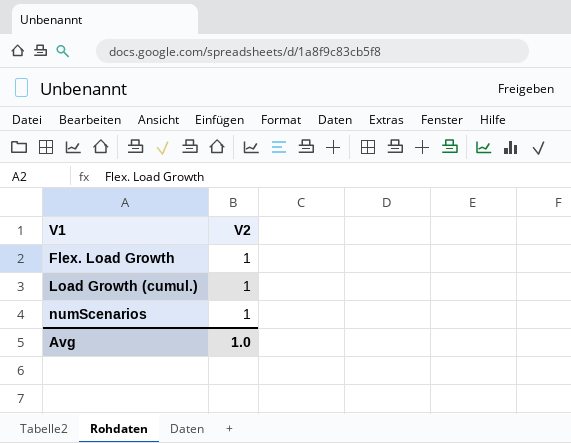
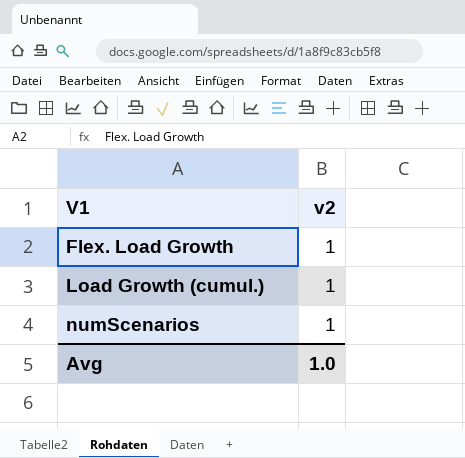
column name: V2 -> v2

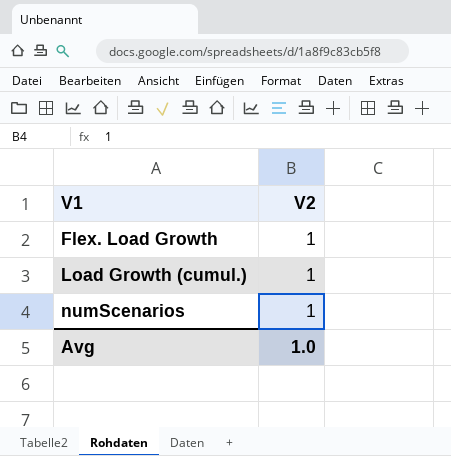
column name: v2 -> V2

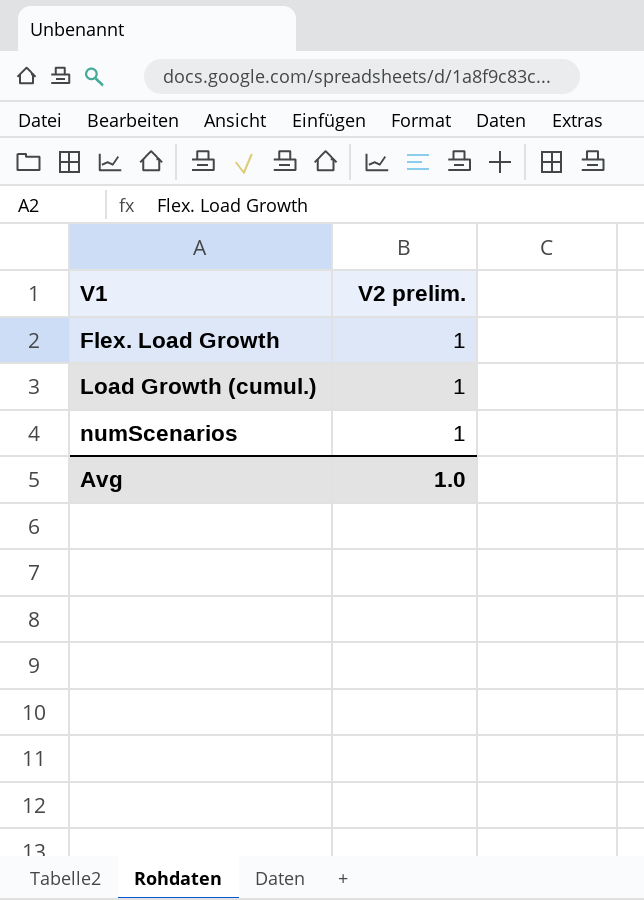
column name: V2 -> V2 prelim.

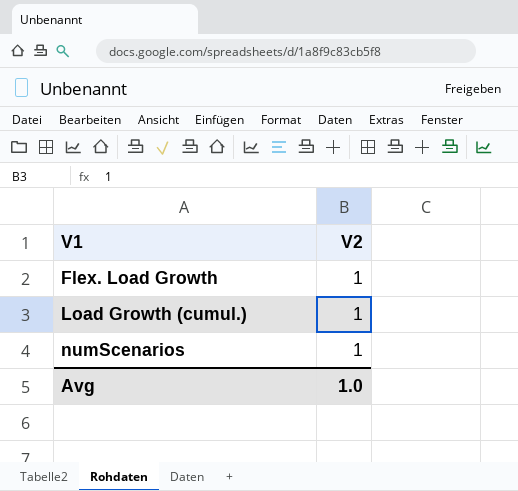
column name: V2 prelim. -> V2

